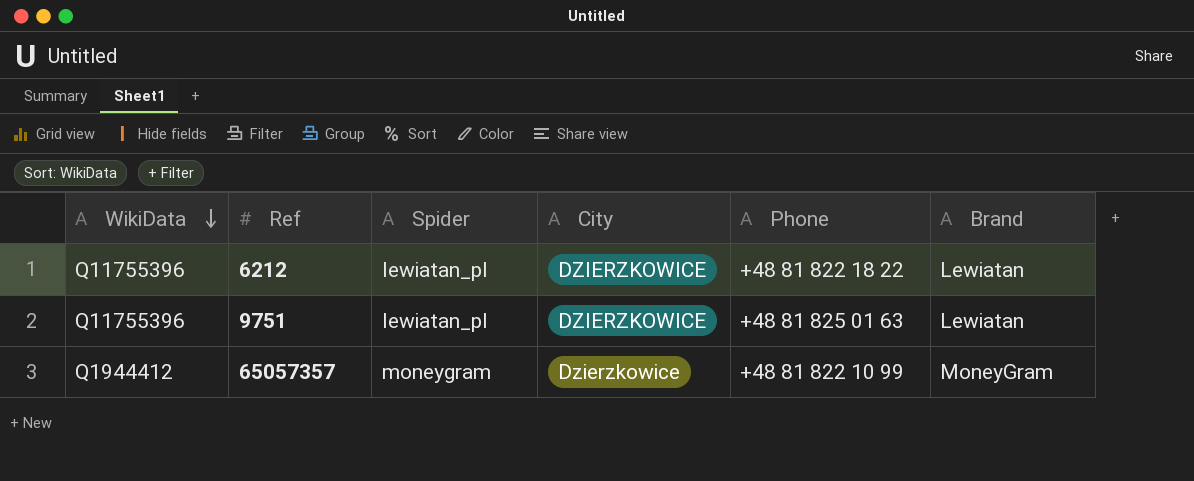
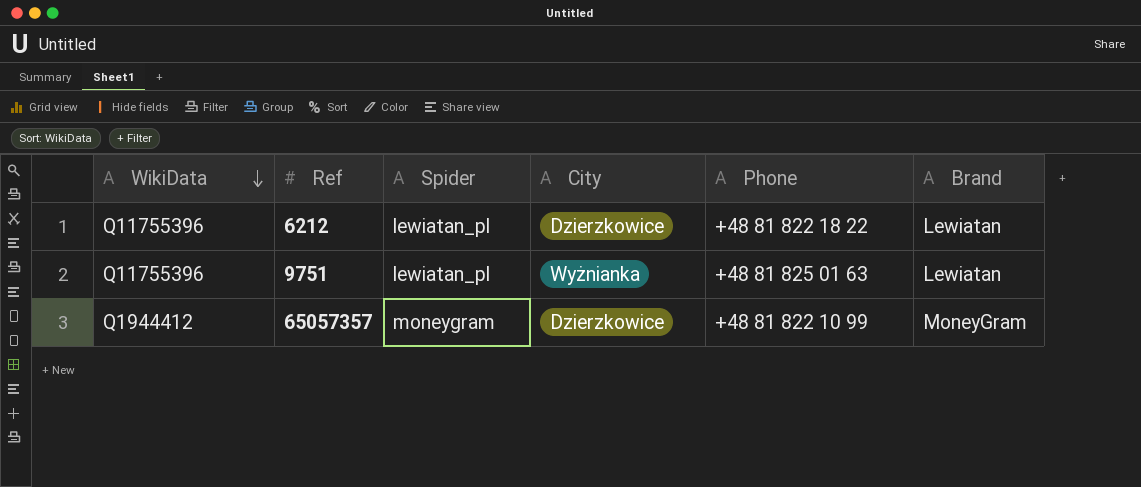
6212 | City: DZIERZKOWICE -> Dzierzkowice
9751 | City: DZIERZKOWICE -> Wyżnianka

